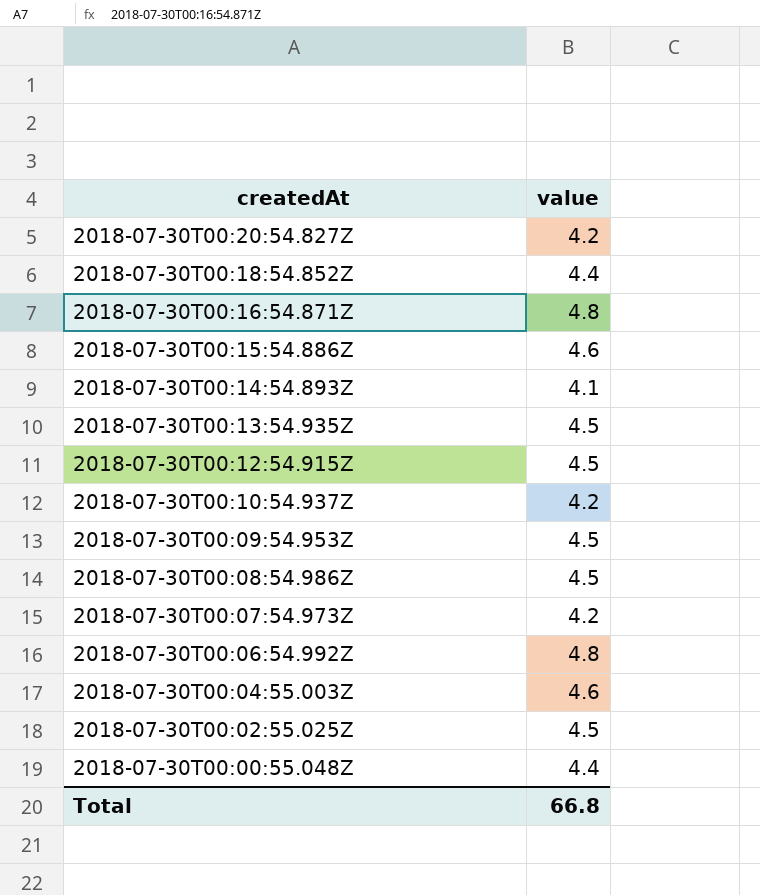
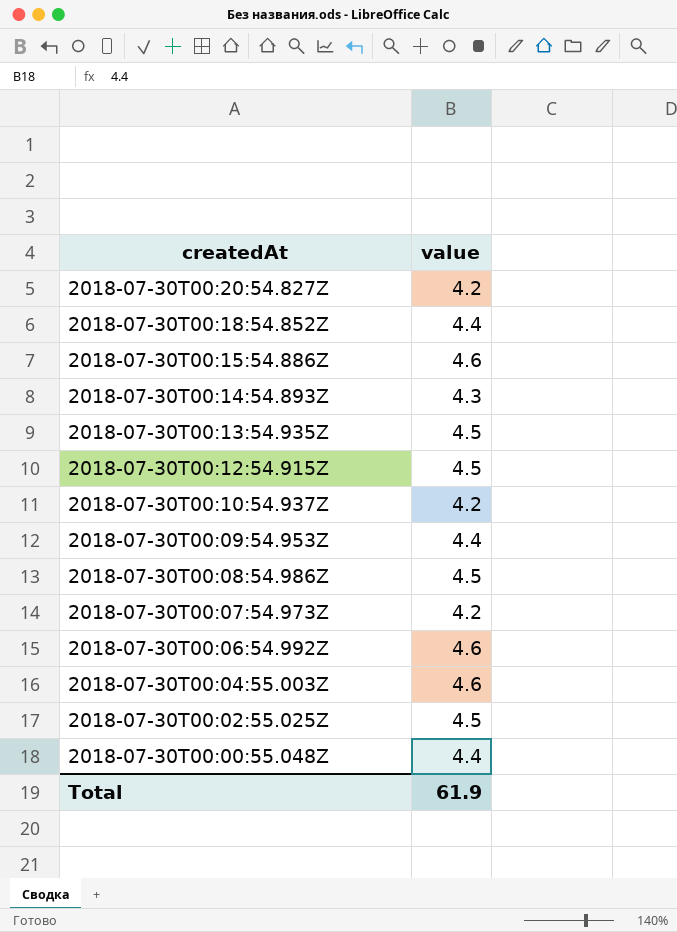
row 2018-07-30T00:16:54.871Z: 4.8 -> none
2018-07-30T00:14:54.893Z | value: 4.1 -> 4.3
2018-07-30T00:09:54.953Z | value: 4.5 -> 4.4
2018-07-30T00:06:54.992Z | value: 4.8 -> 4.6
Total | value: 66.8 -> 61.9

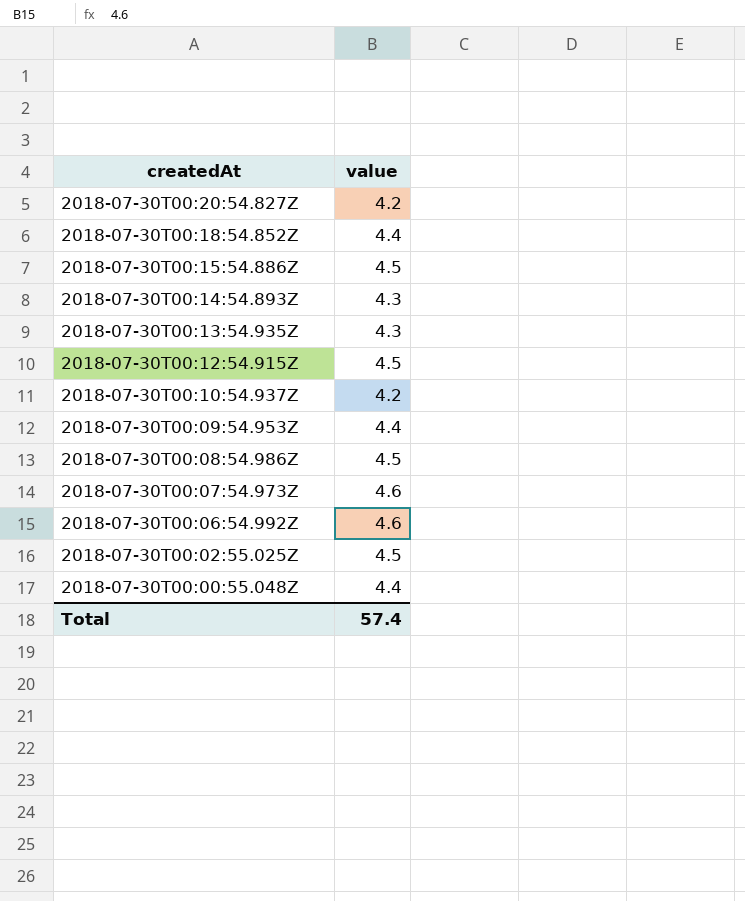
row 2018-07-30T00:04:55.003Z: 4.6 -> none
2018-07-30T00:15:54.886Z | value: 4.6 -> 4.5
2018-07-30T00:13:54.935Z | value: 4.5 -> 4.3
2018-07-30T00:07:54.973Z | value: 4.2 -> 4.6
Total | value: 61.9 -> 57.4

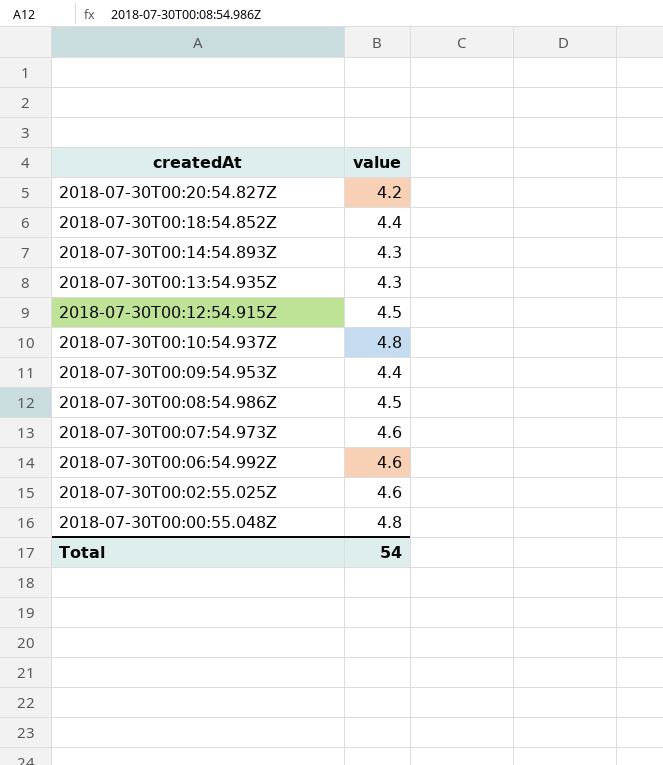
row 2018-07-30T00:15:54.886Z: 4.5 -> none
2018-07-30T00:10:54.937Z | value: 4.2 -> 4.8
2018-07-30T00:02:55.025Z | value: 4.5 -> 4.6
2018-07-30T00:00:55.048Z | value: 4.4 -> 4.8
Total | value: 57.4 -> 54

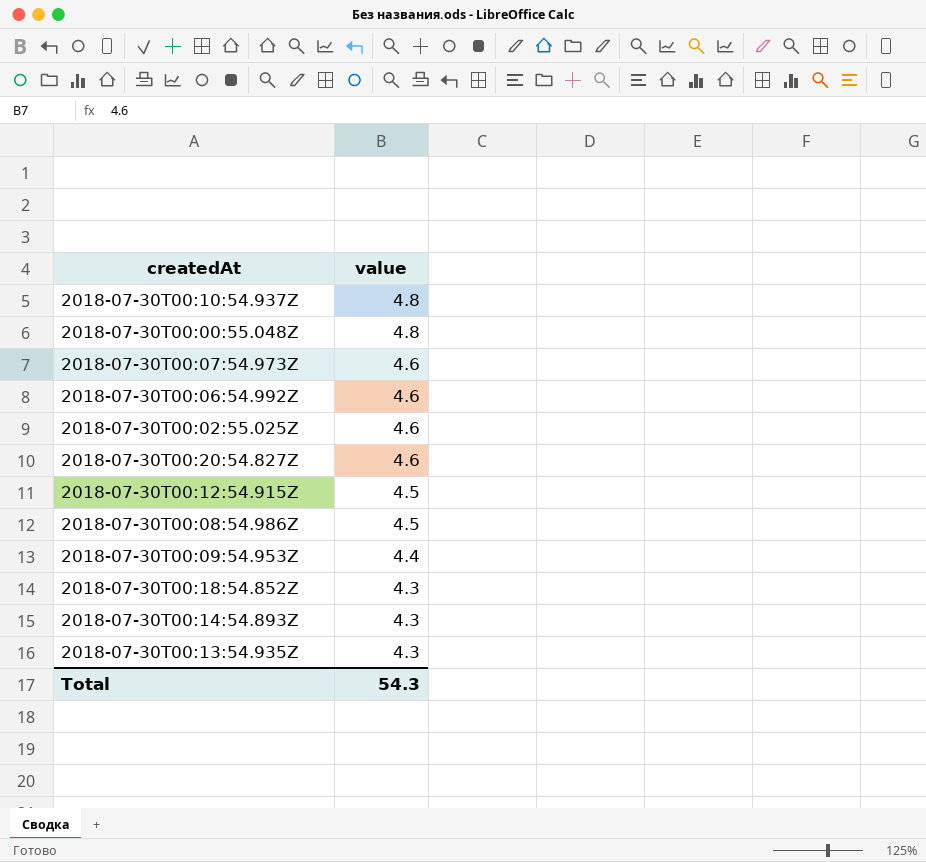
row order: createdAt descending -> value descending
2018-07-30T00:20:54.827Z | value: 4.2 -> 4.6
2018-07-30T00:18:54.852Z | value: 4.4 -> 4.3
Total | value: 54 -> 54.3

